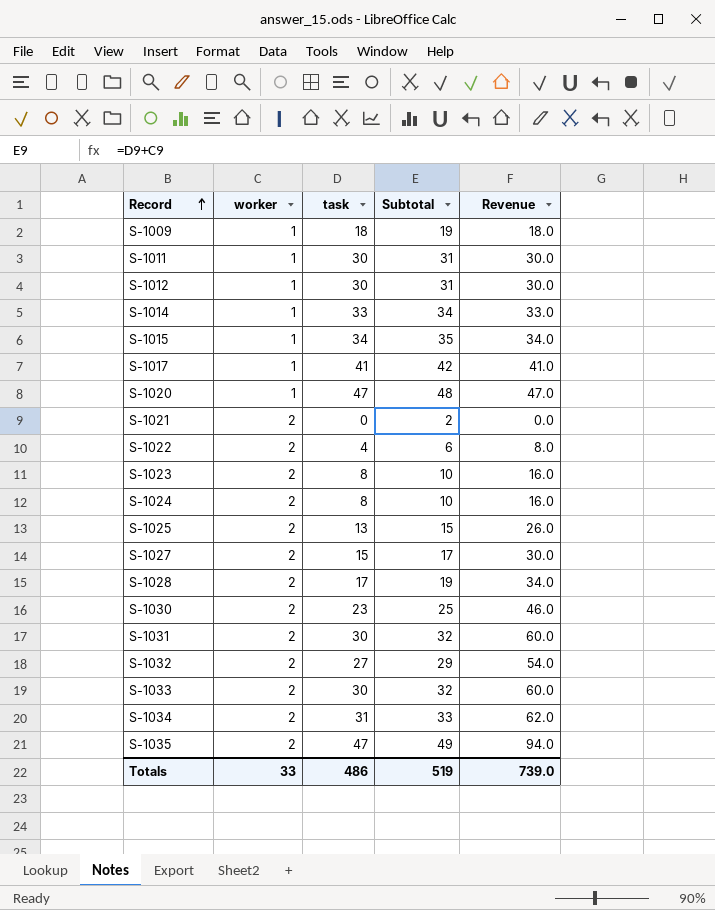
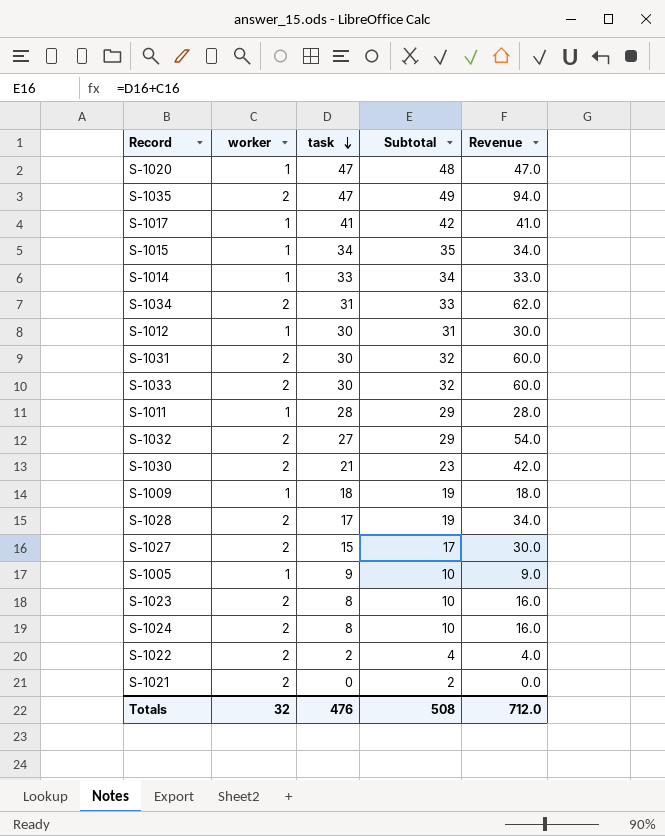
row order: Record ascending -> task descending
row S-1025: 2 | 13 | 15 | 26.0 -> none
S-1011 | task: 30 -> 28
S-1011 | Subtotal: 31 -> 29
S-1011 | Revenue: 30.0 -> 28.0
S-1030 | task: 23 -> 21
S-1030 | Subtotal: 25 -> 23
S-1030 | Revenue: 46.0 -> 42.0
row S-1005: none -> 1 | 9 | 10 | 9.0
S-1022 | task: 4 -> 2
S-1022 | Subtotal: 6 -> 4
S-1022 | Revenue: 8.0 -> 4.0
Totals | worker: 33 -> 32
Totals | task: 486 -> 476
Totals | Subtotal: 519 -> 508
Totals | Revenue: 739.0 -> 712.0

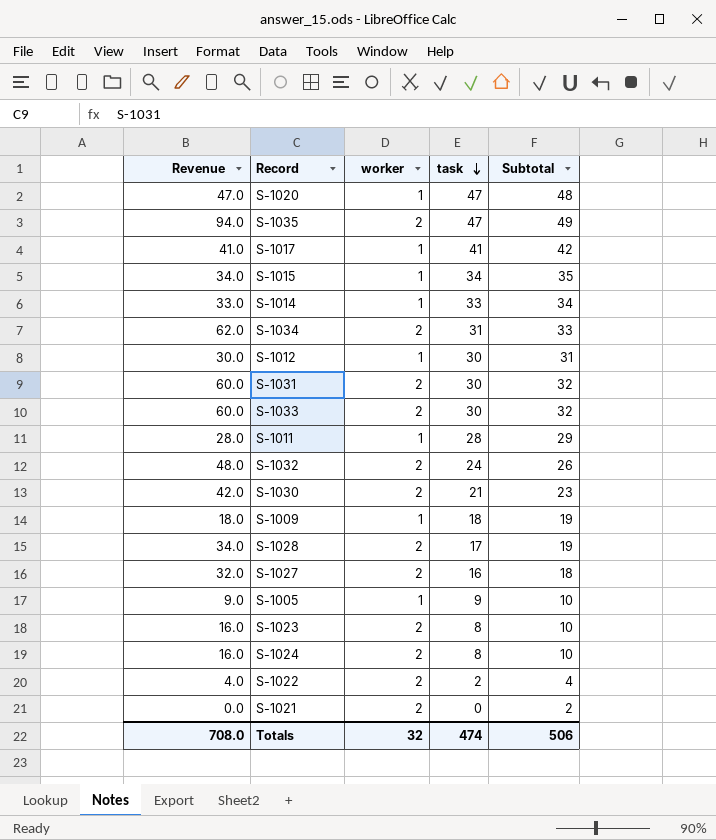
column Revenue | position: 5 -> 1
S-1032 | Revenue: 54.0 -> 48.0
S-1032 | task: 27 -> 24
S-1032 | Subtotal: 29 -> 26
S-1027 | Revenue: 30.0 -> 32.0
S-1027 | task: 15 -> 16
S-1027 | Subtotal: 17 -> 18
Totals | Revenue: 712.0 -> 708.0
Totals | task: 476 -> 474
Totals | Subtotal: 508 -> 506

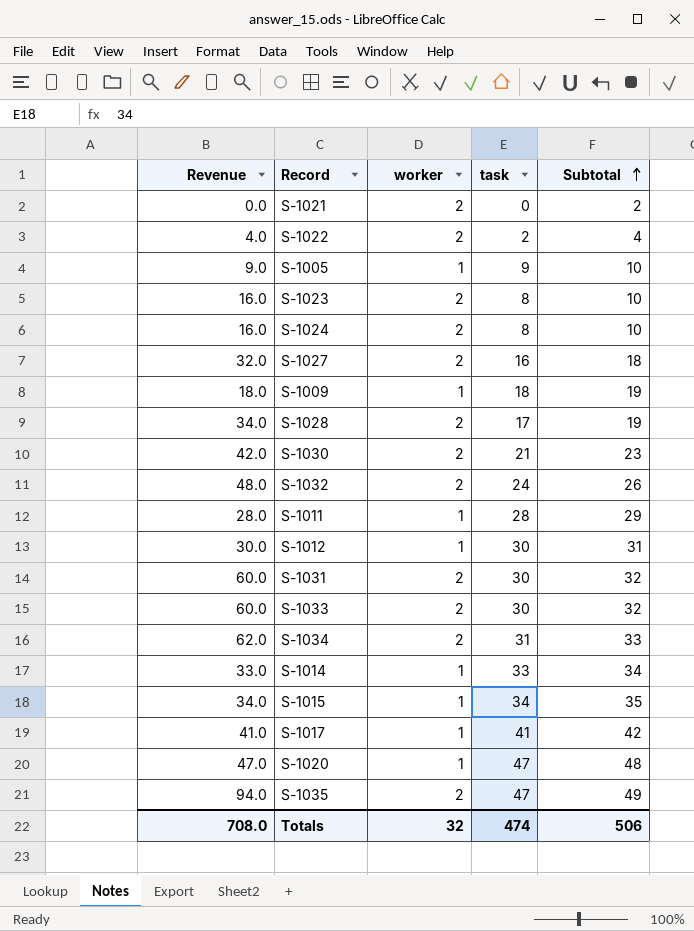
row order: task descending -> Subtotal ascending

